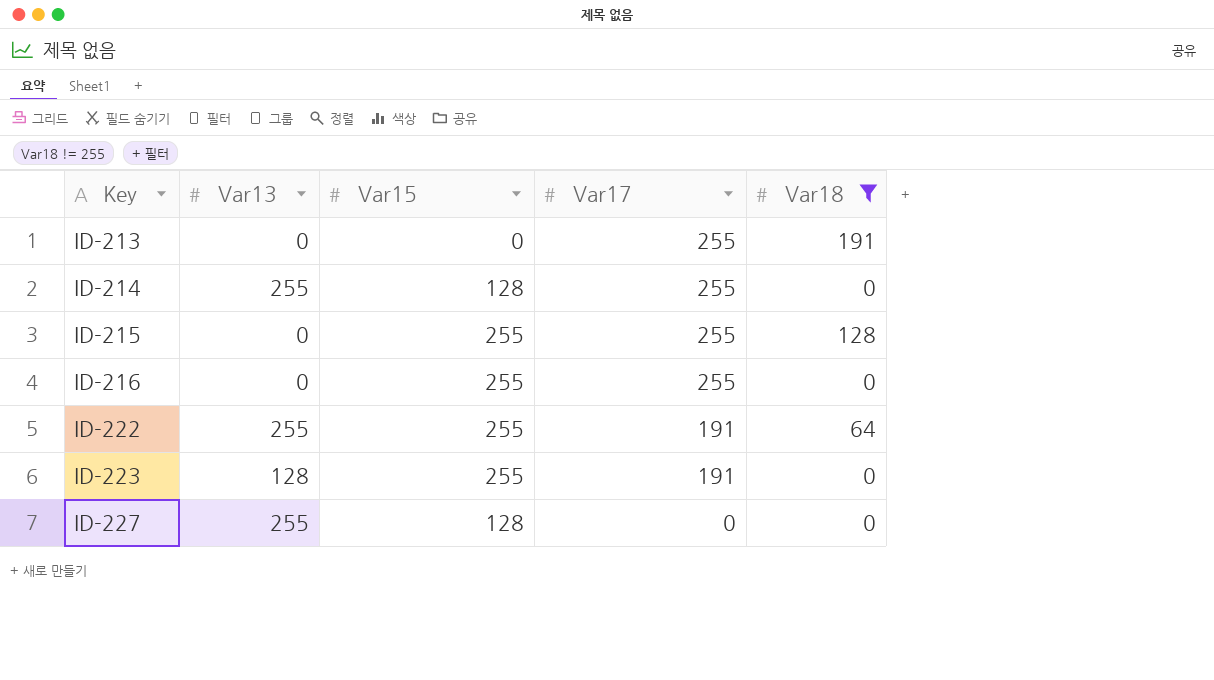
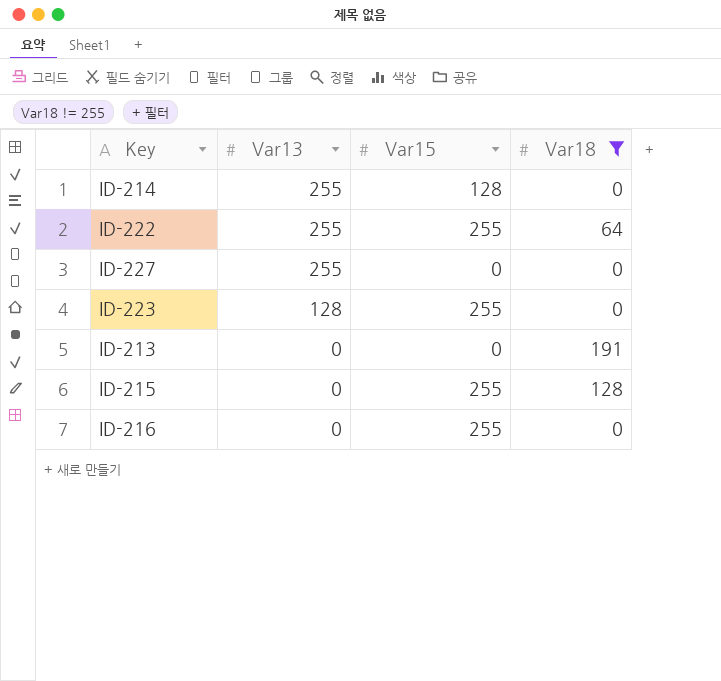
row order: Key ascending -> Var13 descending
column Var17 | position: 4 -> none
ID-227 | Var15: 128 -> 0

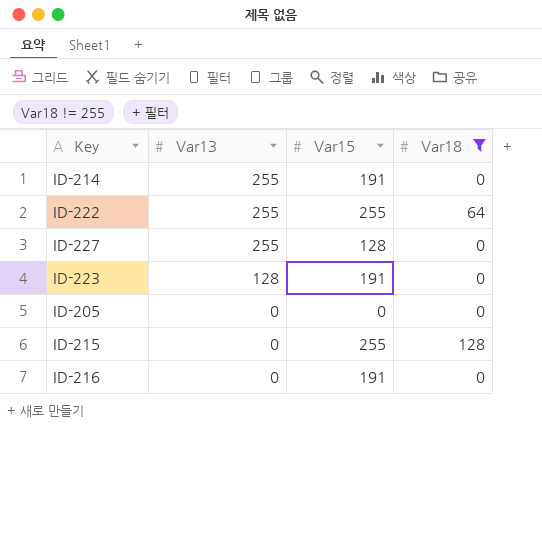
row ID-213: 0 | 0 | 191 -> none
ID-214 | Var15: 128 -> 191
ID-227 | Var15: 0 -> 128
ID-223 | Var15: 255 -> 191
row ID-205: none -> 0 | 0 | 0
ID-216 | Var15: 255 -> 191

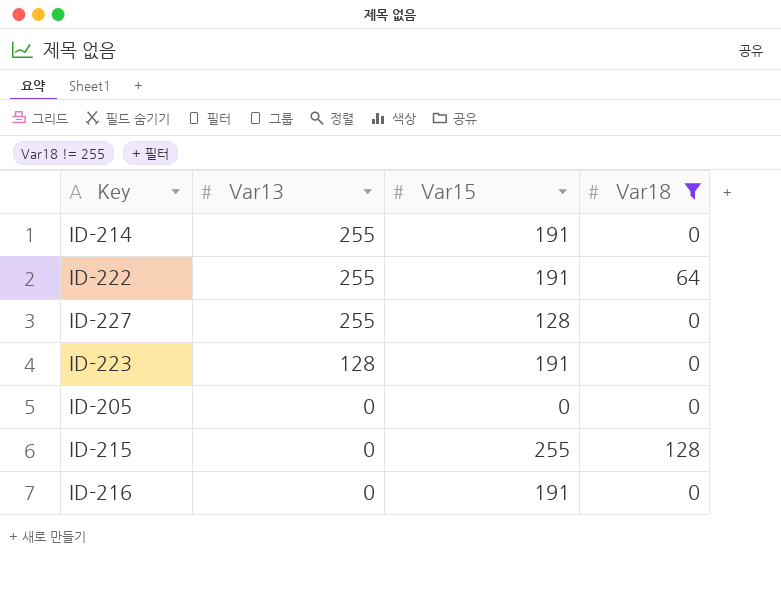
ID-222 | Var15: 255 -> 191

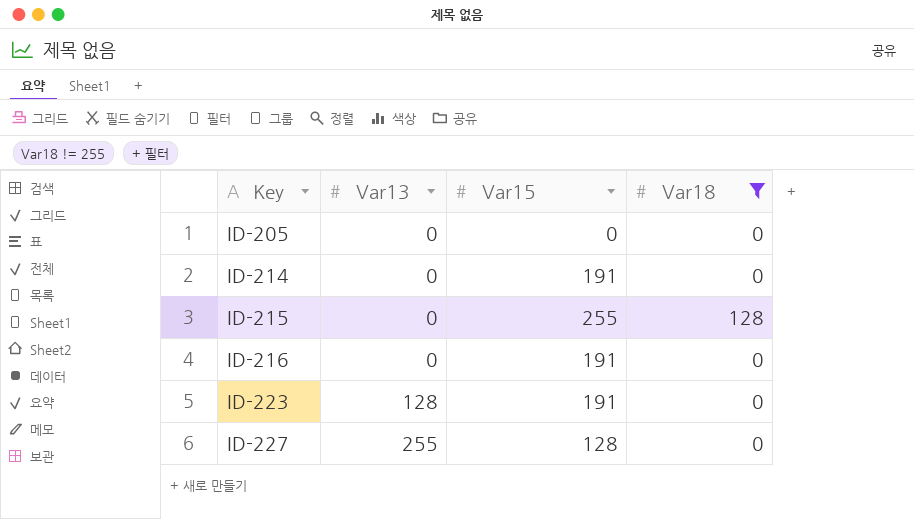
row order: Var13 descending -> Key ascending
row ID-222: 255 | 191 | 64 -> none
ID-214 | Var13: 255 -> 0

